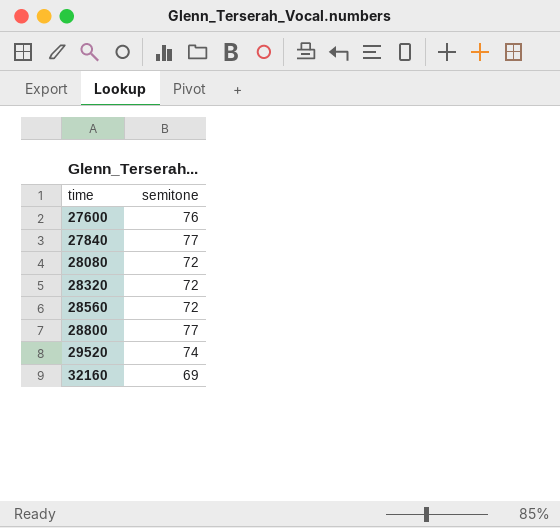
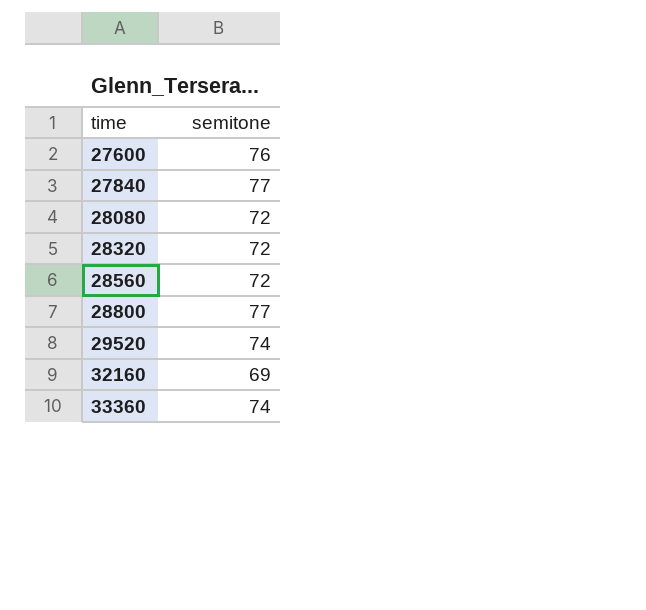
row 33360: none -> 74

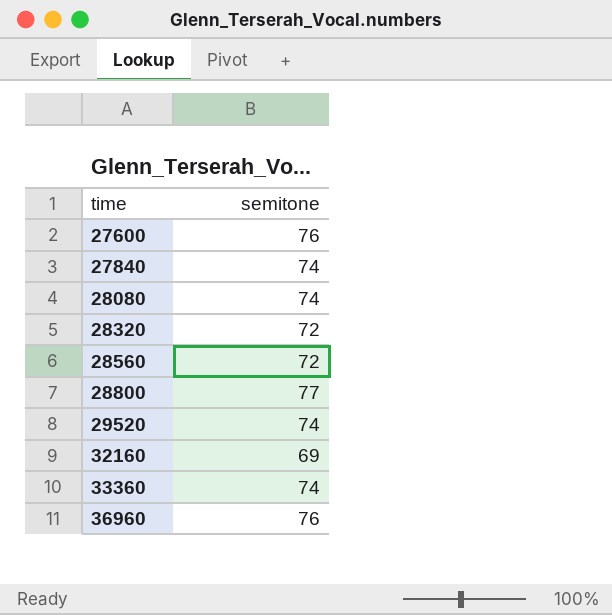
27840 | semitone: 77 -> 74
28080 | semitone: 72 -> 74
row 36960: none -> 76

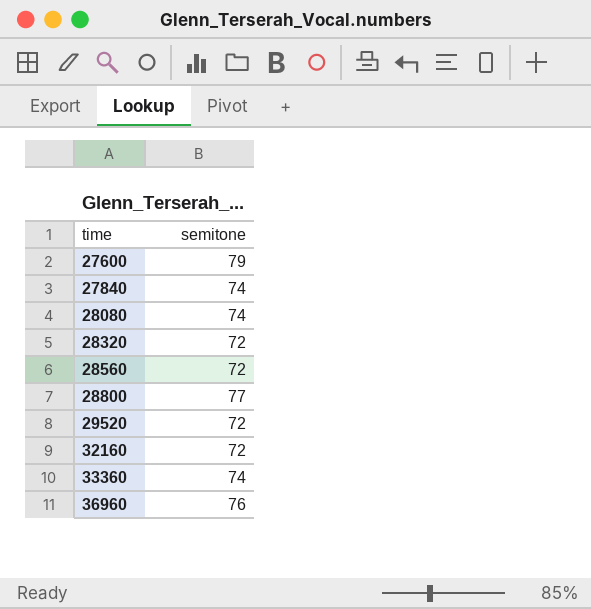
27600 | semitone: 76 -> 79
29520 | semitone: 74 -> 72
32160 | semitone: 69 -> 72

